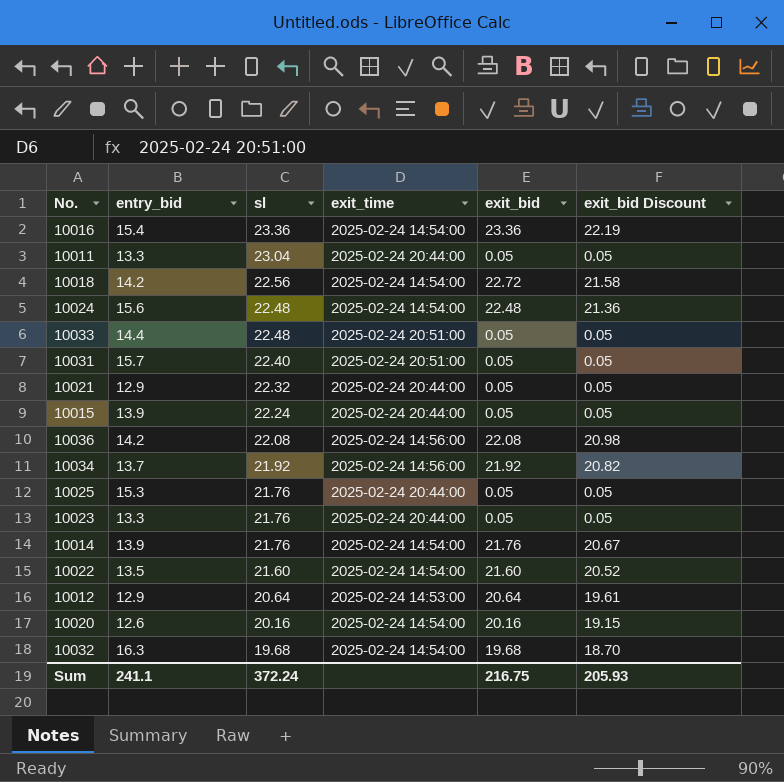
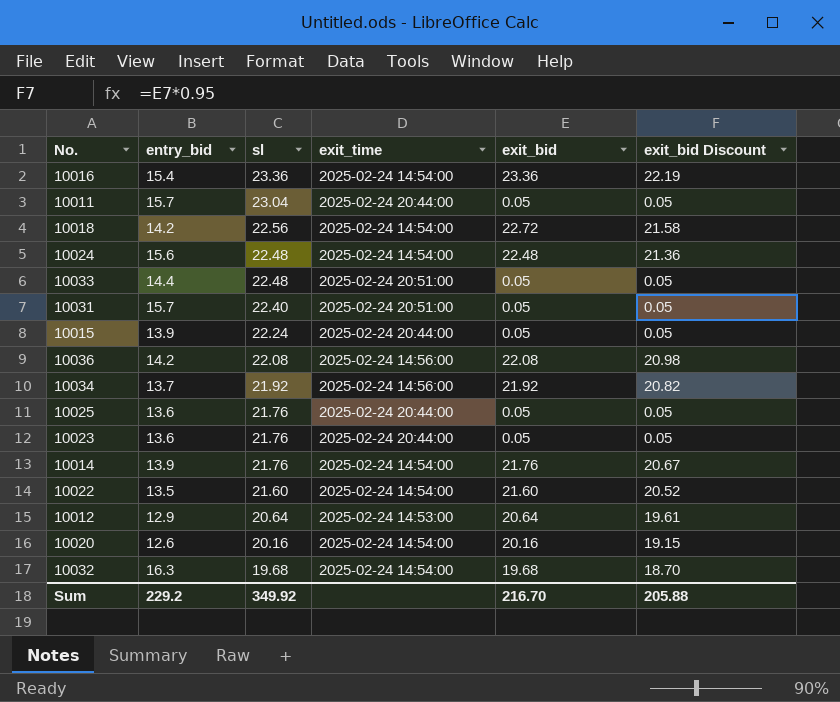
row 10021: 12.9 | 22.32 | 2025-02-24 20:44:00 | 0.05 | 0.05 -> none
10011 | entry_bid: 13.3 -> 15.7
10025 | entry_bid: 15.3 -> 13.6
10023 | entry_bid: 13.3 -> 13.6
Sum | entry_bid: 241.1 -> 229.2
Sum | sl: 372.24 -> 349.92
Sum | exit_bid: 216.75 -> 216.70
Sum | exit_bid Discount: 205.93 -> 205.88

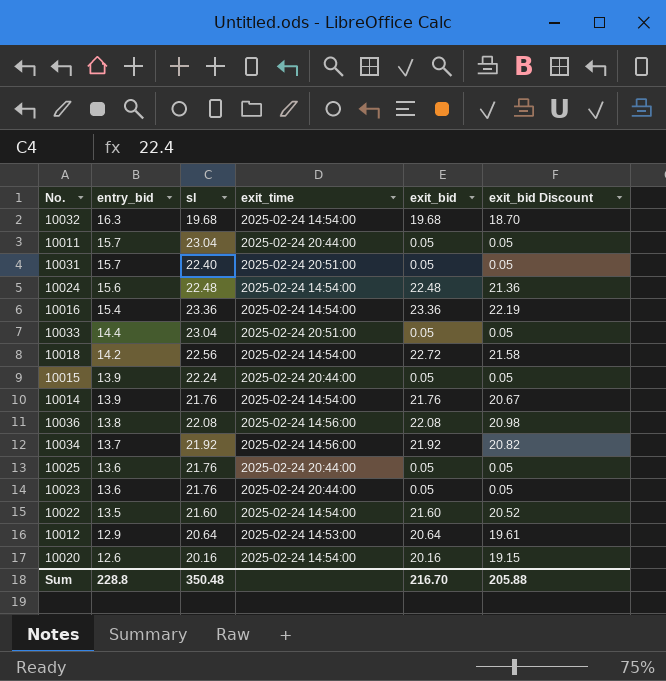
row order: sl descending -> entry_bid descending
10033 | sl: 22.48 -> 23.04
10036 | entry_bid: 14.2 -> 13.8
Sum | entry_bid: 229.2 -> 228.8
Sum | sl: 349.92 -> 350.48

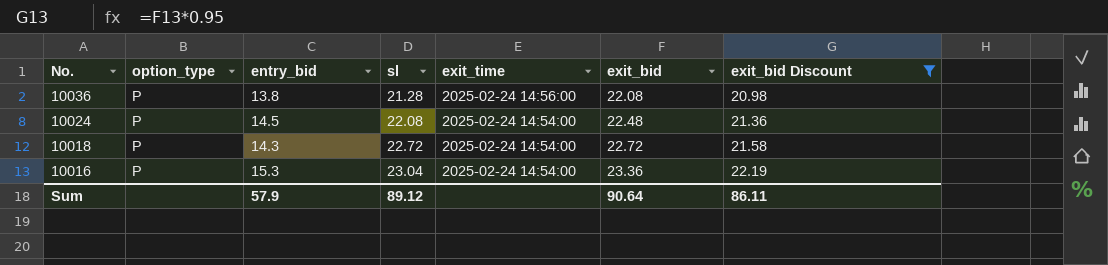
filter: none -> exit_bid Discount >= 20.98
row order: entry_bid descending -> No. descending
column option_type | position: none -> 2
10036 | sl: 22.08 -> 21.28
10024 | entry_bid: 15.6 -> 14.5
10024 | sl: 22.48 -> 22.08
10018 | entry_bid: 14.2 -> 14.3
10018 | sl: 22.56 -> 22.72
10016 | entry_bid: 15.4 -> 15.3
10016 | sl: 23.36 -> 23.04
Sum | entry_bid: 228.8 -> 57.9
Sum | sl: 350.48 -> 89.12
Sum | exit_bid: 216.70 -> 90.64
Sum | exit_bid Discount: 205.88 -> 86.11

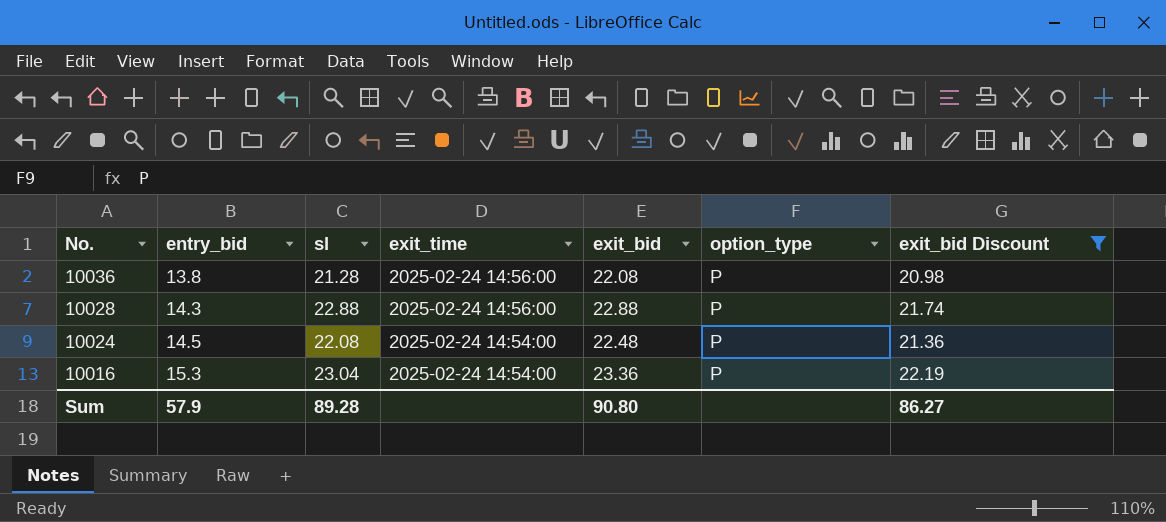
column option_type | position: 2 -> 6
row 10018: P | 14.3 | 22.72 | 2025-02-24 14:54:00 | 22.72 | 21.58 -> none
row 10028: none -> 14.3 | 22.88 | 2025-02-24 14:56:00 | 22.88 | P | 21.74
Sum | sl: 89.12 -> 89.28
Sum | exit_bid: 90.64 -> 90.80
Sum | exit_bid Discount: 86.11 -> 86.27

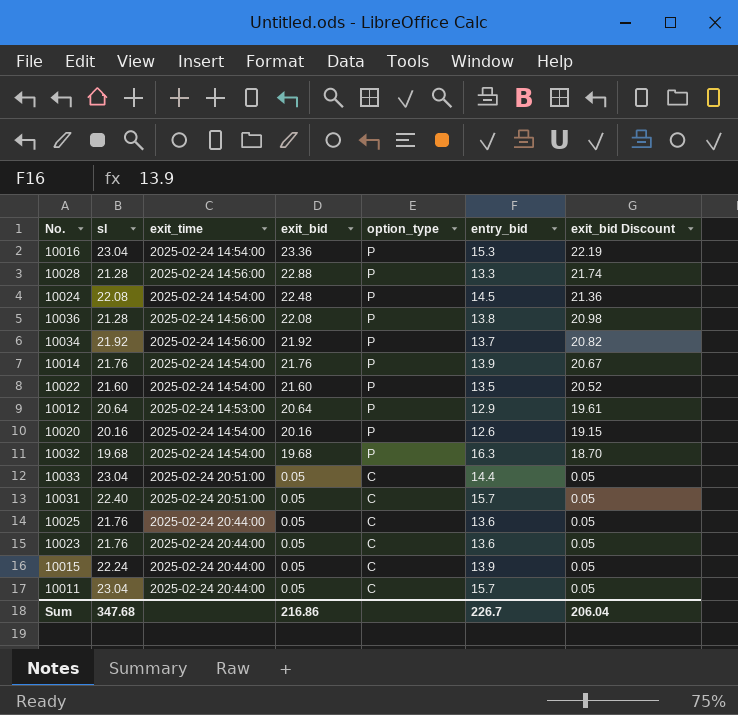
filter: exit_bid Discount >= 20.98 -> none
row order: No. descending -> exit_bid descending
column entry_bid | position: 2 -> 6
10028 | sl: 22.88 -> 21.28
10028 | entry_bid: 14.3 -> 13.3
Sum | sl: 89.28 -> 347.68
Sum | exit_bid: 90.80 -> 216.86
Sum | entry_bid: 57.9 -> 226.7
Sum | exit_bid Discount: 86.27 -> 206.04

